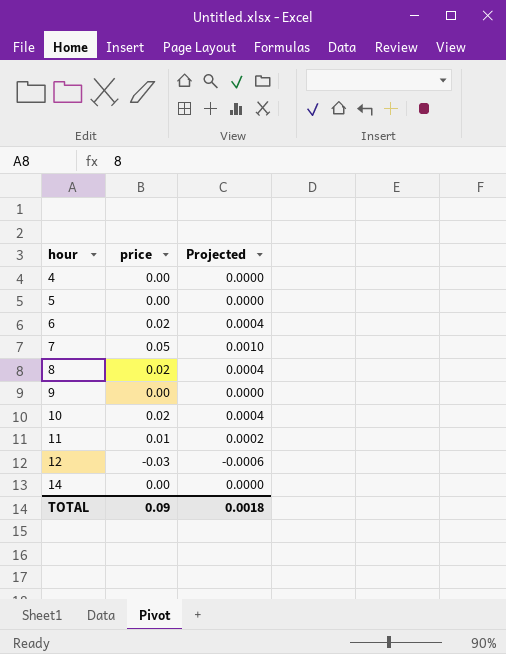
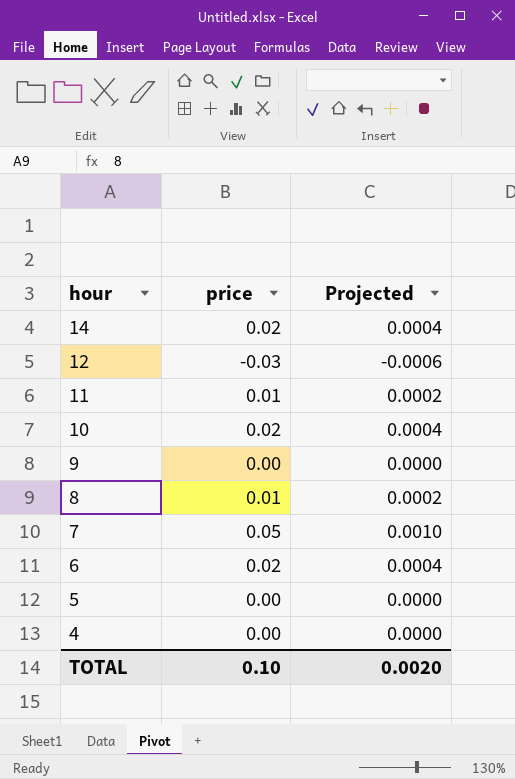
row order: hour ascending -> hour descending
14 | price: 0.00 -> 0.02
14 | Projected: 0.0000 -> 0.0004
8 | price: 0.02 -> 0.01
8 | Projected: 0.0004 -> 0.0002
TOTAL | price: 0.09 -> 0.10
TOTAL | Projected: 0.0018 -> 0.0020

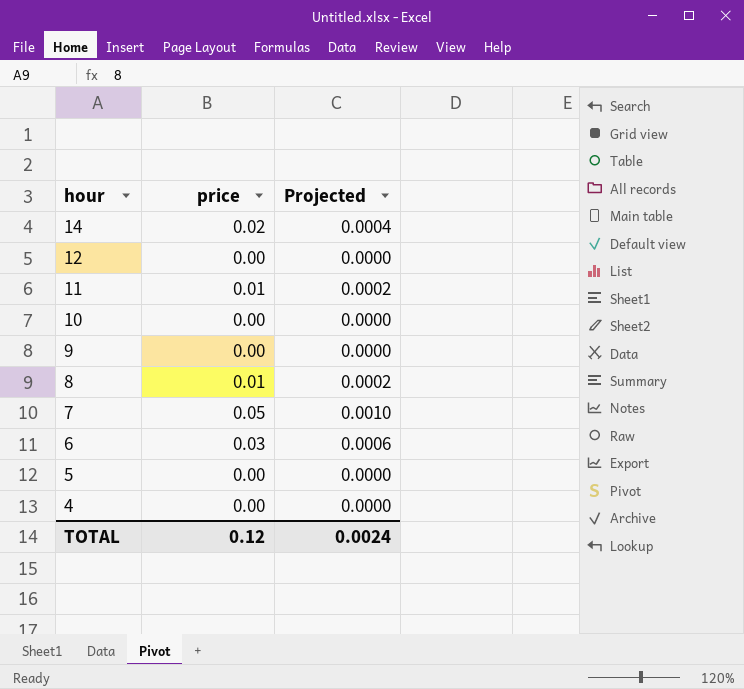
12 | price: -0.03 -> 0.00
12 | Projected: -0.0006 -> 0.0000
10 | price: 0.02 -> 0.00
10 | Projected: 0.0004 -> 0.0000
6 | price: 0.02 -> 0.03
6 | Projected: 0.0004 -> 0.0006
TOTAL | price: 0.10 -> 0.12
TOTAL | Projected: 0.0020 -> 0.0024

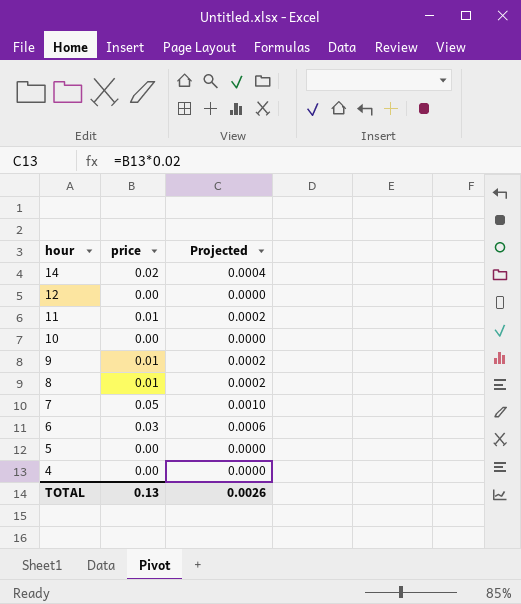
9 | price: 0.00 -> 0.01
9 | Projected: 0.0000 -> 0.0002
TOTAL | price: 0.12 -> 0.13
TOTAL | Projected: 0.0024 -> 0.0026

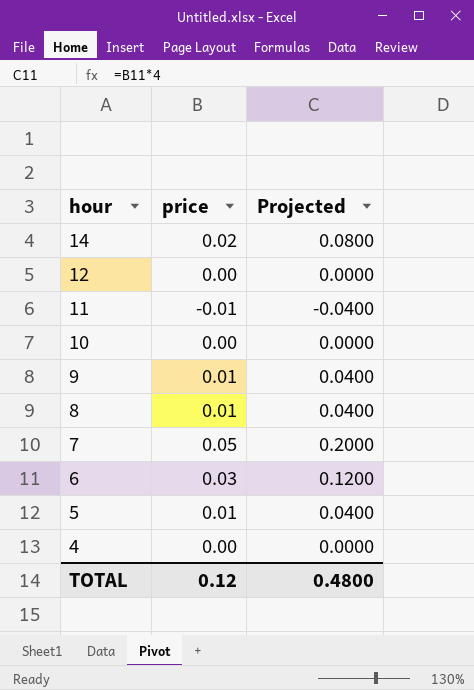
column Projected | formula: [price] * 0.02 -> [price] * 4
11 | price: 0.01 -> -0.01
5 | price: 0.00 -> 0.01
TOTAL | price: 0.13 -> 0.12
TOTAL | Projected: 0.0026 -> 0.4800

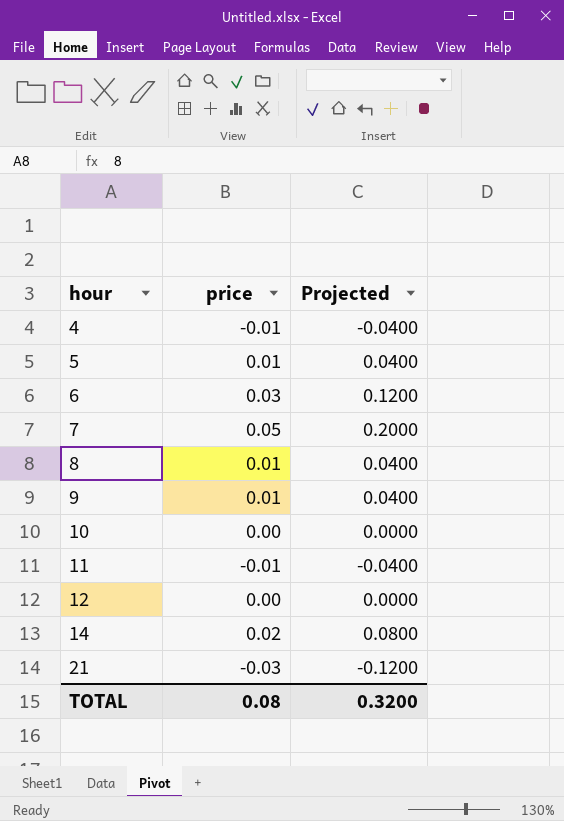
row order: hour descending -> hour ascending
4 | price: 0.00 -> -0.01
4 | Projected: 0.0000 -> -0.0400
row 21: none -> -0.03 | -0.1200
TOTAL | price: 0.12 -> 0.08
TOTAL | Projected: 0.4800 -> 0.3200

